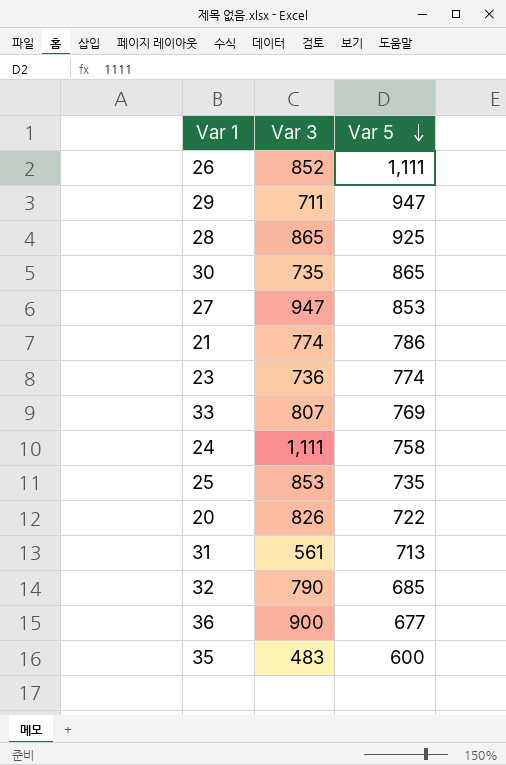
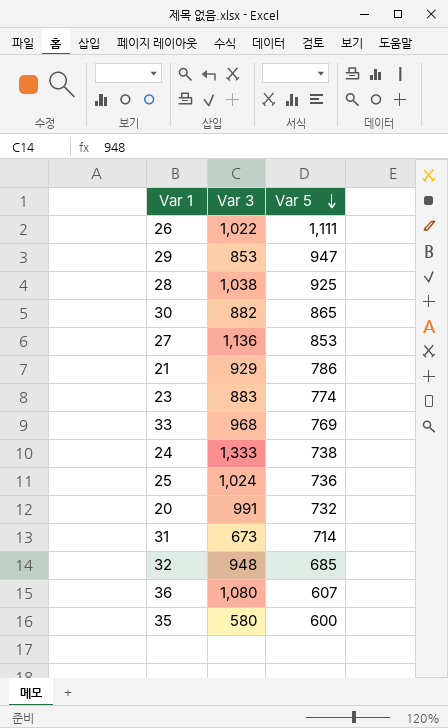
26 | Var 3: 852 -> 1,022
29 | Var 3: 711 -> 853
28 | Var 3: 865 -> 1,038
30 | Var 3: 735 -> 882
27 | Var 3: 947 -> 1,136
21 | Var 3: 774 -> 929
23 | Var 3: 736 -> 883
33 | Var 3: 807 -> 968
24 | Var 3: 1,111 -> 1,333
24 | Var 5: 758 -> 738
25 | Var 3: 853 -> 1,024
25 | Var 5: 735 -> 736
20 | Var 3: 826 -> 991
20 | Var 5: 722 -> 732
31 | Var 3: 561 -> 673
31 | Var 5: 713 -> 714
32 | Var 3: 790 -> 948
36 | Var 3: 900 -> 1,080
36 | Var 5: 677 -> 607
35 | Var 3: 483 -> 580

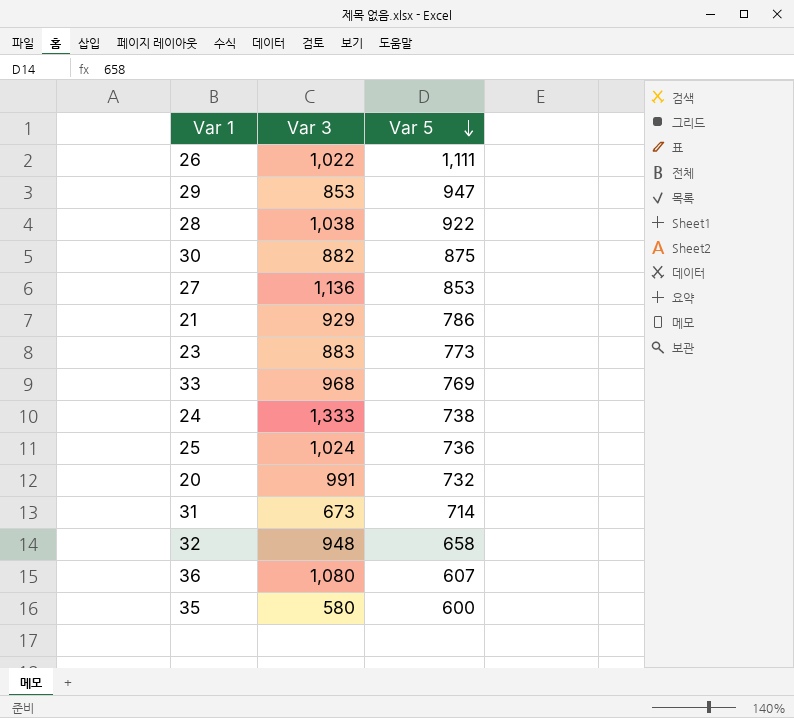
28 | Var 5: 925 -> 922
30 | Var 5: 865 -> 875
23 | Var 5: 774 -> 773
32 | Var 5: 685 -> 658

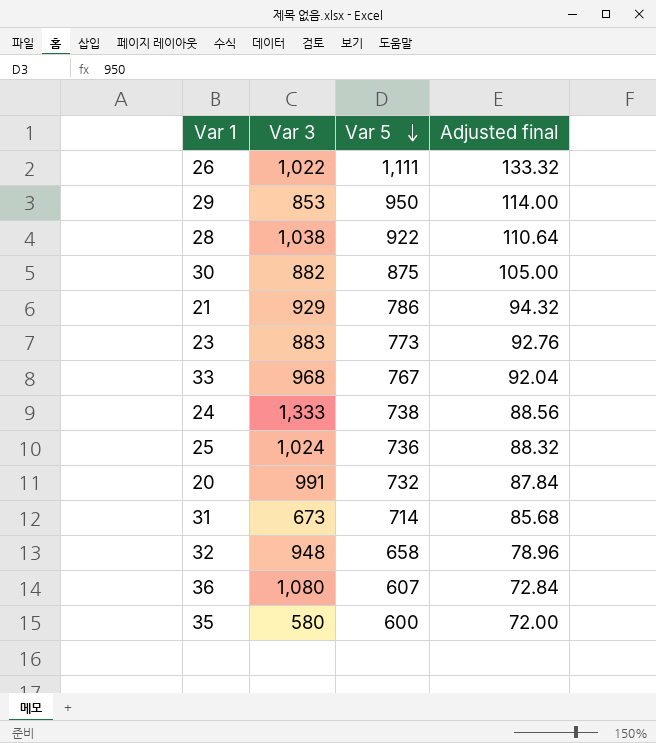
column Adjusted final | formula: none -> [Var 5] * 0.12
row 27: 1,136 | 853 -> none
29 | Var 5: 947 -> 950
33 | Var 5: 769 -> 767

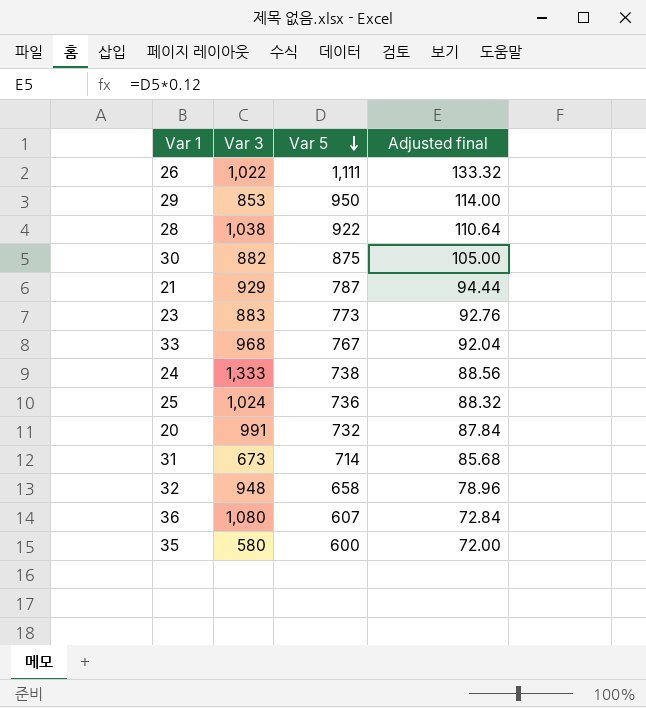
21 | Var 5: 786 -> 787
21 | Adjusted final: 94.32 -> 94.44

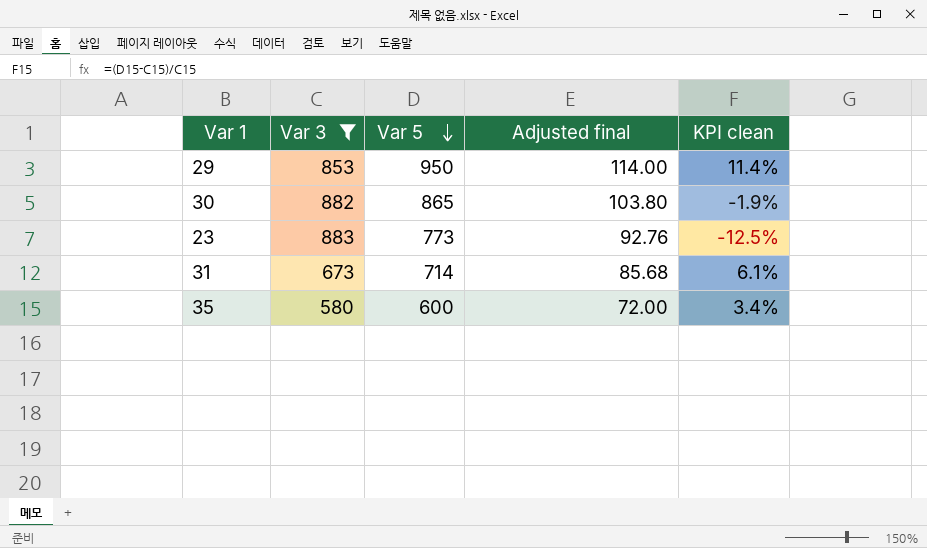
filter: none -> Var 3 <= 883
column KPI clean | formula: none -> ([Var 5] - [Var 3]) / [Var 3]
30 | Var 5: 875 -> 865
30 | Adjusted final: 105.00 -> 103.80

